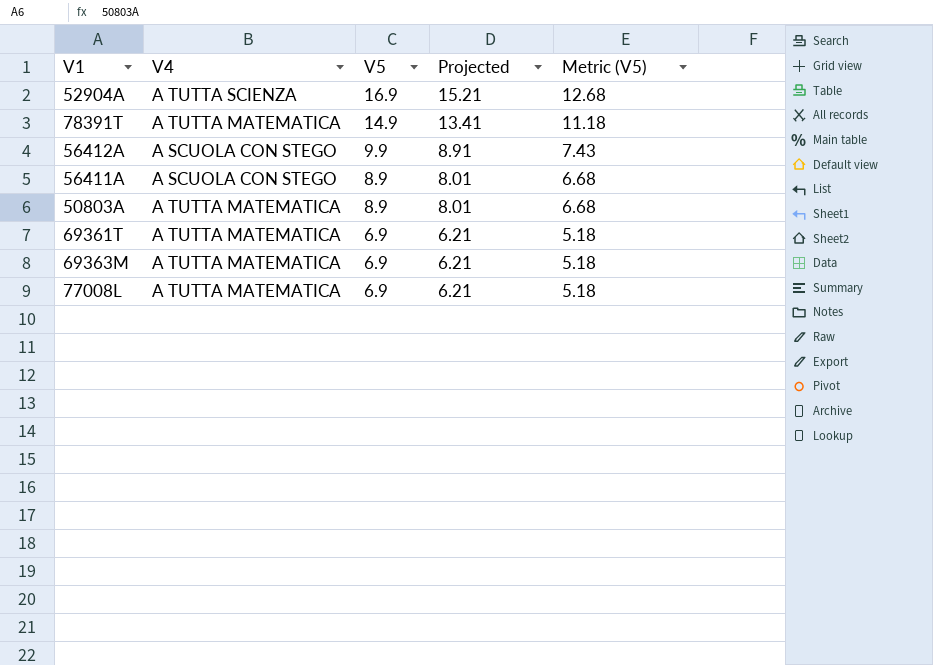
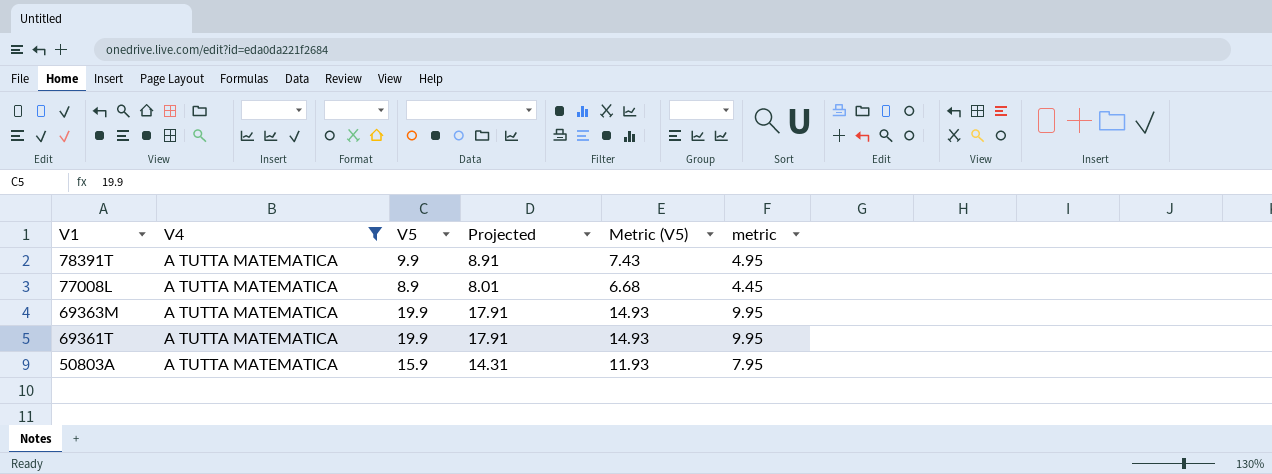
filter: none -> V4 = A TUTTA MATEMATICA
row order: V5 descending -> V1 descending
column metric | formula: none -> [V5] * 0.5
78391T | V5: 14.9 -> 9.9
78391T | Projected: 13.41 -> 8.91
78391T | Metric (V5): 11.18 -> 7.43
77008L | V5: 6.9 -> 8.9
77008L | Projected: 6.21 -> 8.01
77008L | Metric (V5): 5.18 -> 6.68
69363M | V5: 6.9 -> 19.9
69363M | Projected: 6.21 -> 17.91
69363M | Metric (V5): 5.18 -> 14.93
69361T | V5: 6.9 -> 19.9
69361T | Projected: 6.21 -> 17.91
69361T | Metric (V5): 5.18 -> 14.93
50803A | V5: 8.9 -> 15.9
50803A | Projected: 8.01 -> 14.31
50803A | Metric (V5): 6.68 -> 11.93

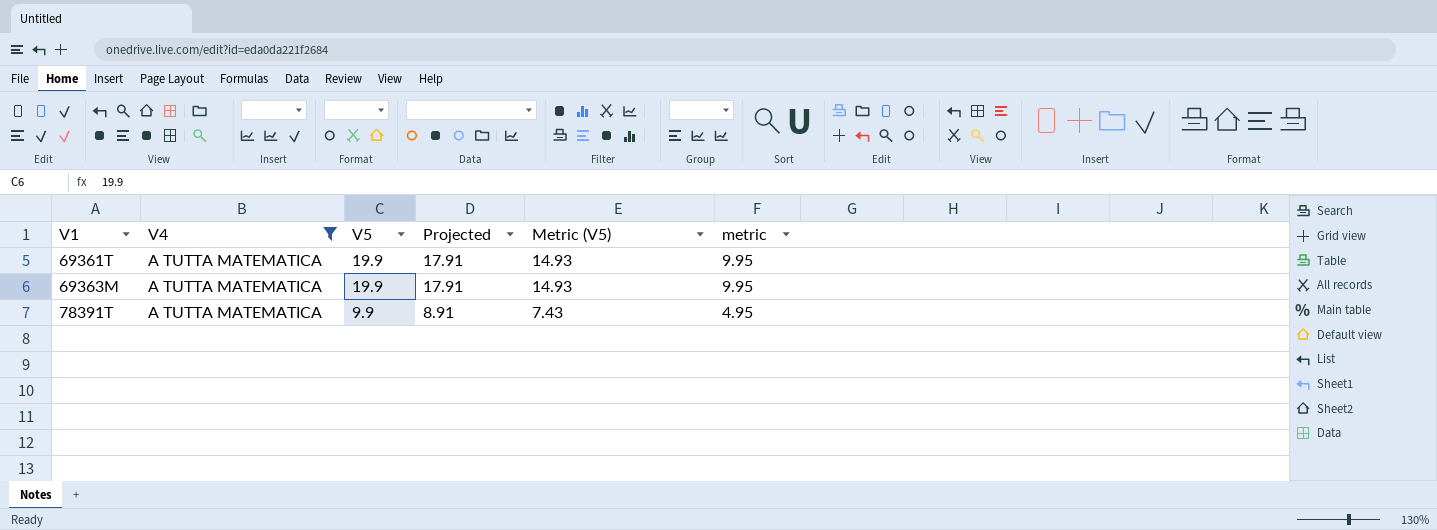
row order: V1 descending -> V1 ascending
row 77008L: A TUTTA MATEMATICA | 8.9 | 8.01 | 6.68 | 4.45 -> none
row 50803A: A TUTTA MATEMATICA | 15.9 | 14.31 | 11.93 | 7.95 -> none

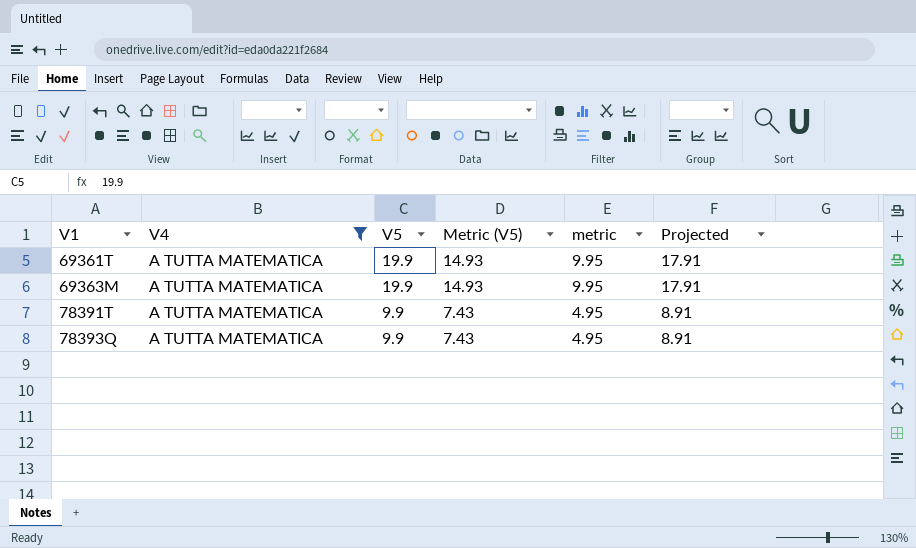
column Projected | position: 4 -> 6
row 78393Q: none -> A TUTTA MATEMATICA | 9.9 | 7.43 | 4.95 | 8.91

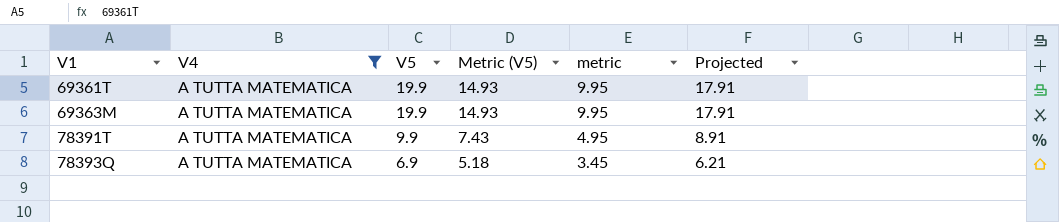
78393Q | V5: 9.9 -> 6.9
78393Q | Metric (V5): 7.43 -> 5.18
78393Q | metric: 4.95 -> 3.45
78393Q | Projected: 8.91 -> 6.21

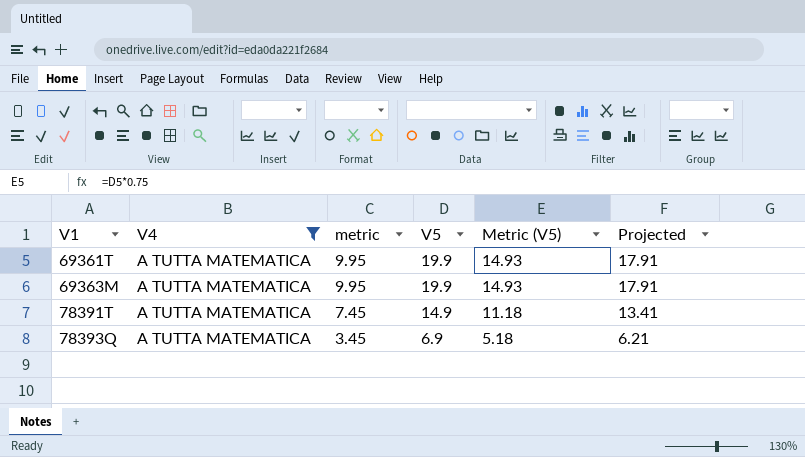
column metric | position: 5 -> 3
78391T | metric: 4.95 -> 7.45
78391T | V5: 9.9 -> 14.9
78391T | Metric (V5): 7.43 -> 11.18
78391T | Projected: 8.91 -> 13.41

